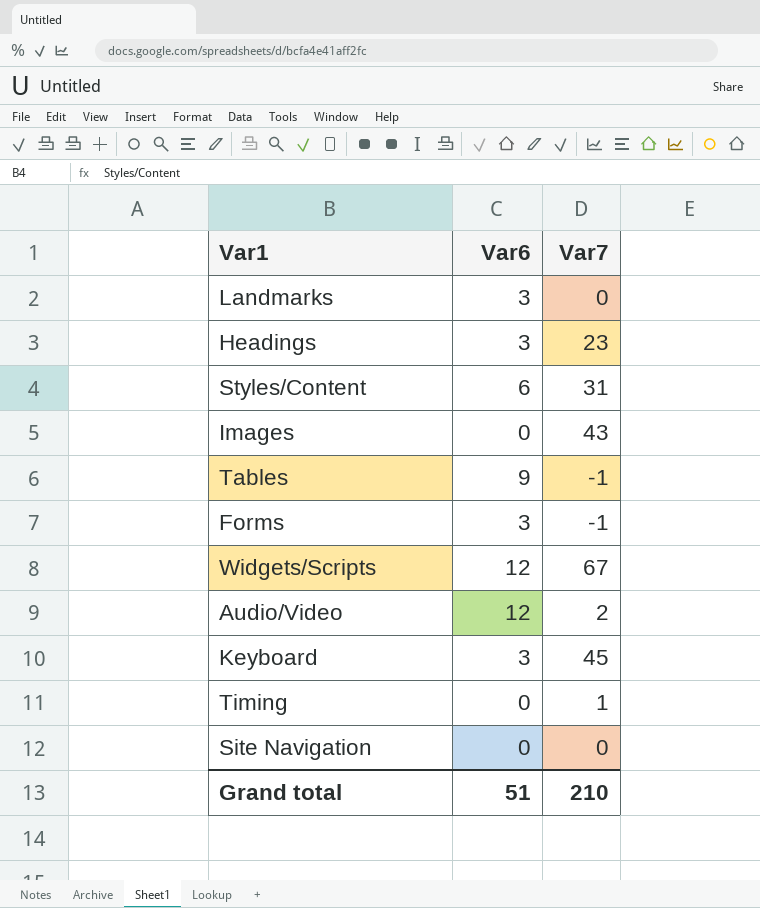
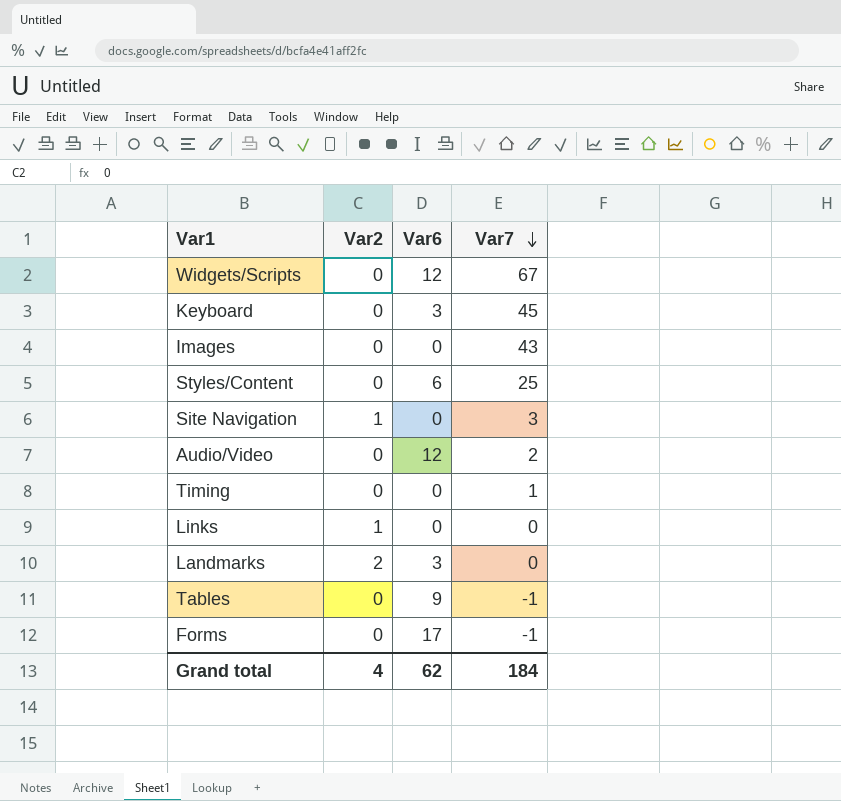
row order: none -> Var7 descending
column Var2 | position: none -> 2
row Headings: 3 | 23 -> none
Styles/Content | Var7: 31 -> 25
Site Navigation | Var7: 0 -> 3
row Links: none -> 1 | 0 | 0
Forms | Var6: 3 -> 17
Grand total | Var6: 51 -> 62
Grand total | Var7: 210 -> 184

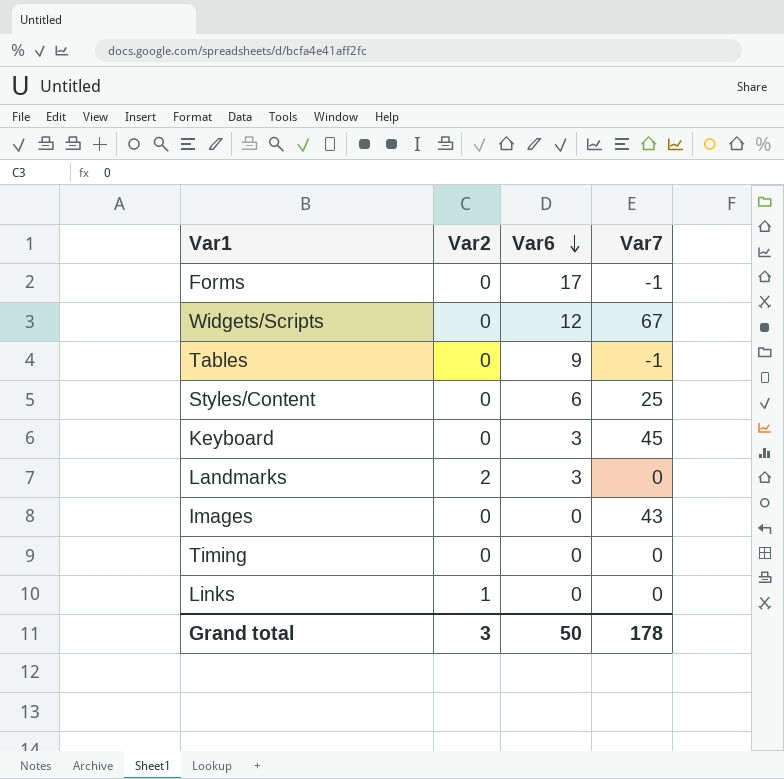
row order: Var7 descending -> Var6 descending
row Site Navigation: 1 | 0 | 3 -> none
row Audio/Video: 0 | 12 | 2 -> none
Timing | Var7: 1 -> 0
Grand total | Var2: 4 -> 3
Grand total | Var6: 62 -> 50
Grand total | Var7: 184 -> 178

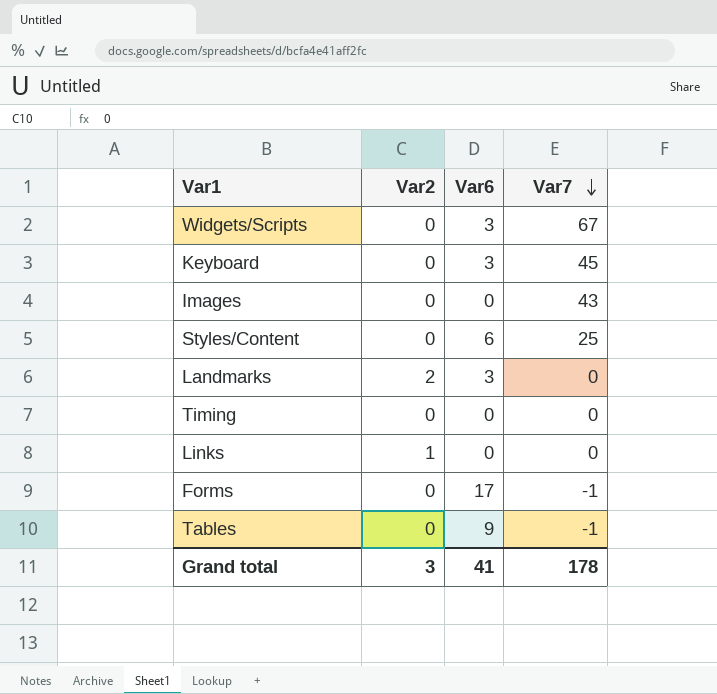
row order: Var6 descending -> Var7 descending
Widgets/Scripts | Var6: 12 -> 3
Grand total | Var6: 50 -> 41

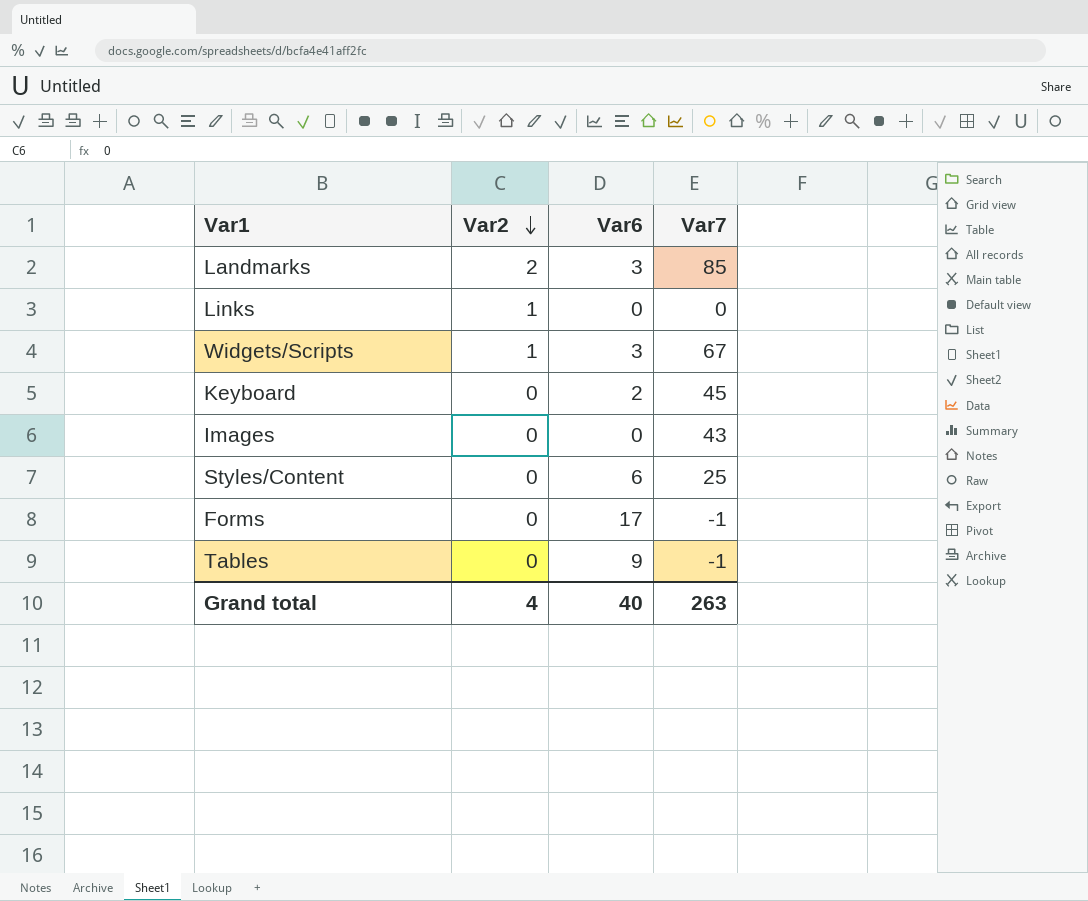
row order: Var7 descending -> Var2 descending
row Timing: 0 | 0 | 0 -> none
Landmarks | Var7: 0 -> 85
Widgets/Scripts | Var2: 0 -> 1
Keyboard | Var6: 3 -> 2
Grand total | Var2: 3 -> 4
Grand total | Var6: 41 -> 40
Grand total | Var7: 178 -> 263

